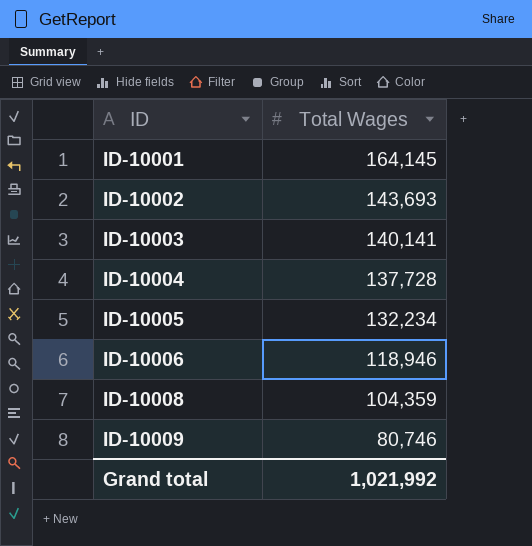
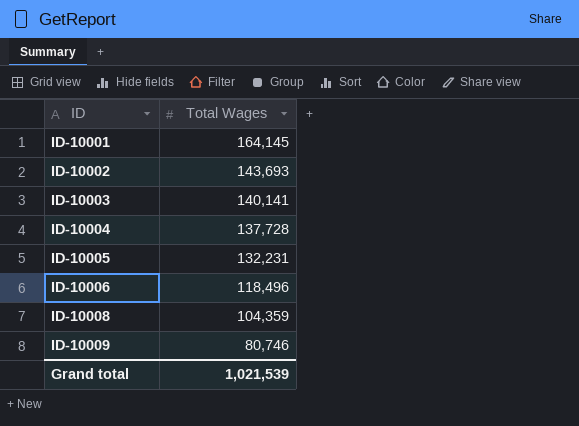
ID-10005 | Total Wages: 132,234 -> 132,231
ID-10006 | Total Wages: 118,946 -> 118,496
Grand total | Total Wages: 1,021,992 -> 1,021,539

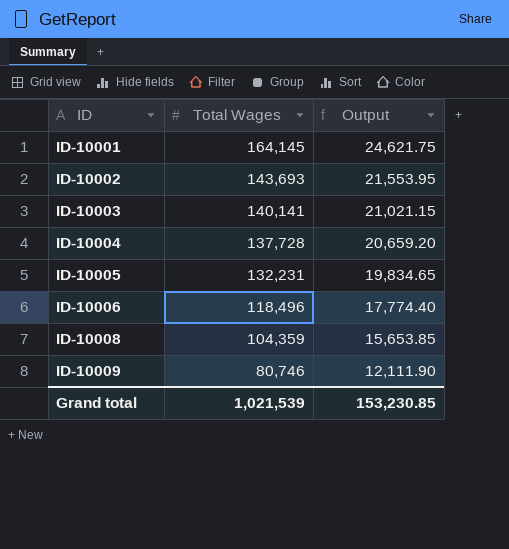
column Output | formula: none -> [Total Wages] * 0.15

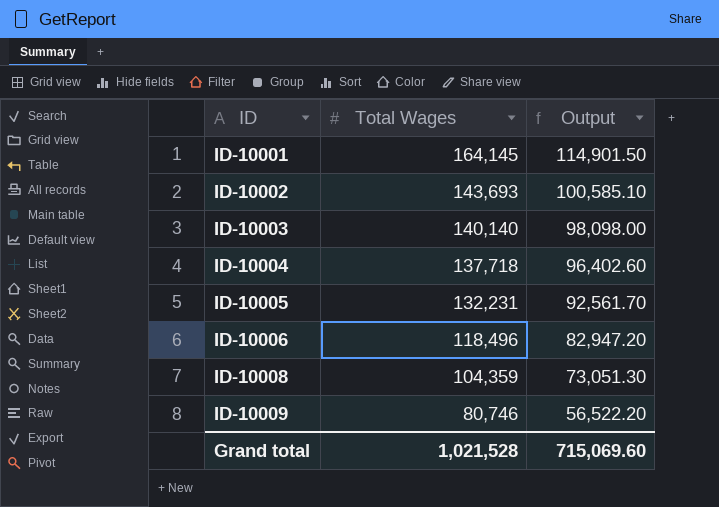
column Output | formula: [Total Wages] * 0.15 -> [Total Wages] * 0.7
ID-10003 | Total Wages: 140,141 -> 140,140
ID-10004 | Total Wages: 137,728 -> 137,718
Grand total | Total Wages: 1,021,539 -> 1,021,528
Grand total | Output: 153,230.85 -> 715,069.60

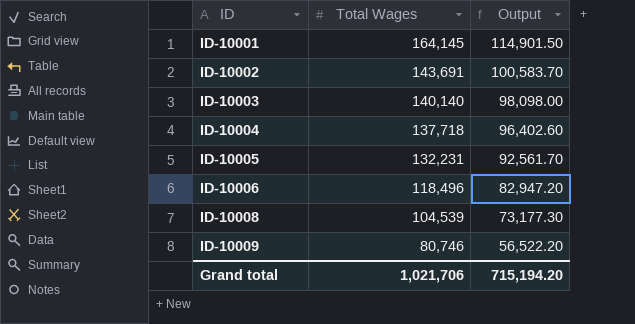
ID-10002 | Total Wages: 143,693 -> 143,691
ID-10002 | Output: 100,585.10 -> 100,583.70
ID-10008 | Total Wages: 104,359 -> 104,539
ID-10008 | Output: 73,051.30 -> 73,177.30
Grand total | Total Wages: 1,021,528 -> 1,021,706
Grand total | Output: 715,069.60 -> 715,194.20

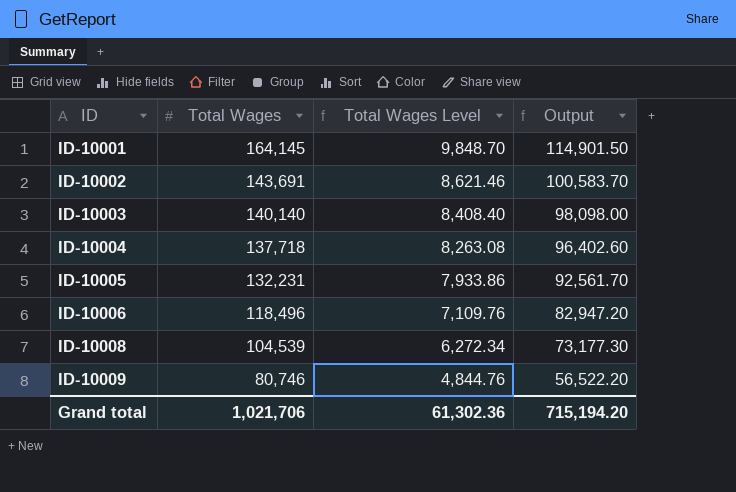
column Total Wages Level | formula: none -> [Total Wages] * 0.06

